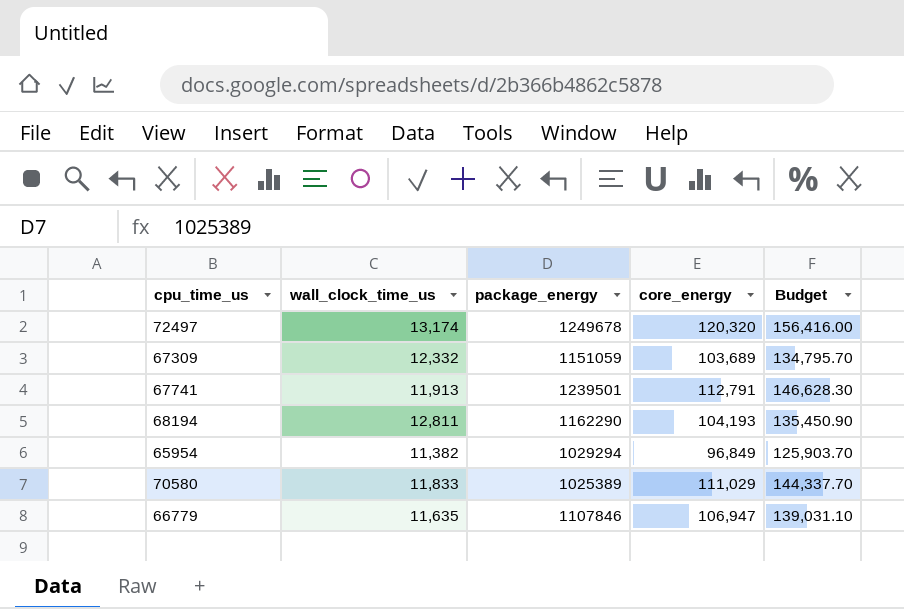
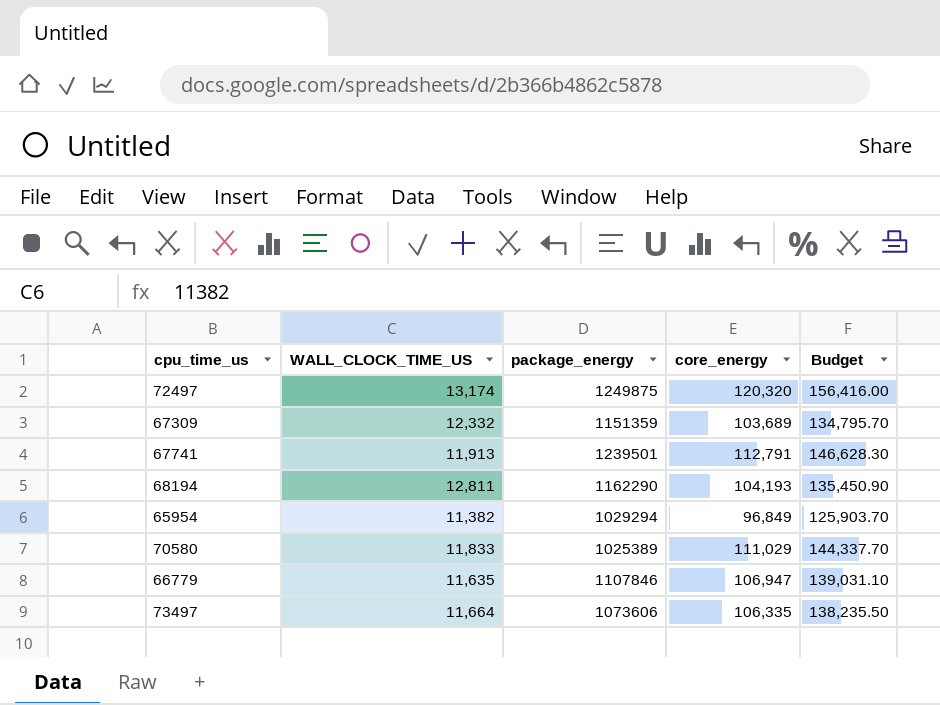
column name: wall_clock_time_us -> WALL_CLOCK_TIME_US
72497 | package_energy: 1249678 -> 1249875
67309 | package_energy: 1151059 -> 1151359
row 73497: none -> 11,664 | 1073606 | 106,335 | 138,235.50

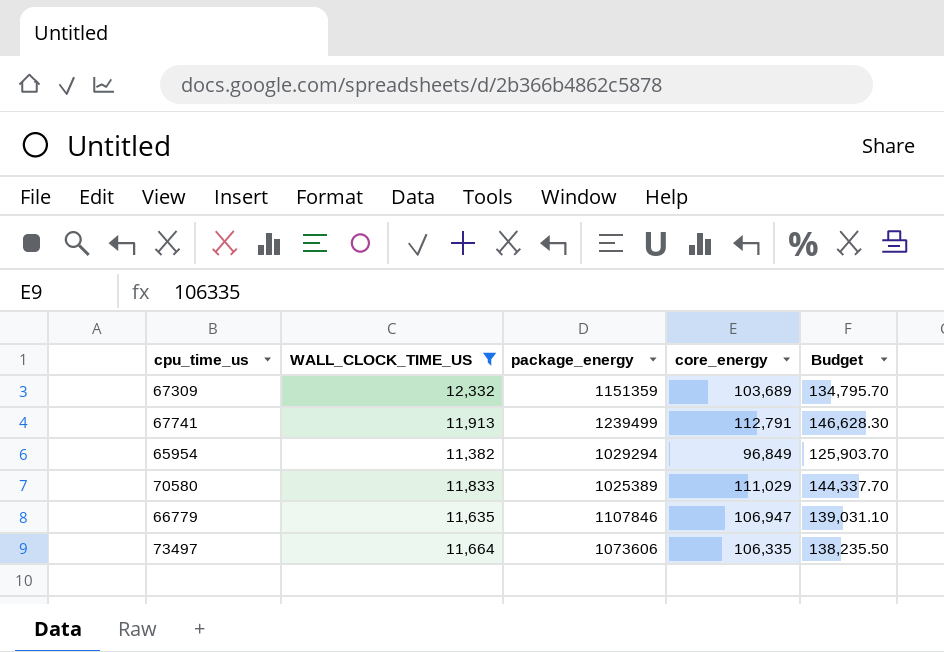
filter: none -> WALL_CLOCK_TIME_US <= 12,332
67741 | package_energy: 1239501 -> 1239499

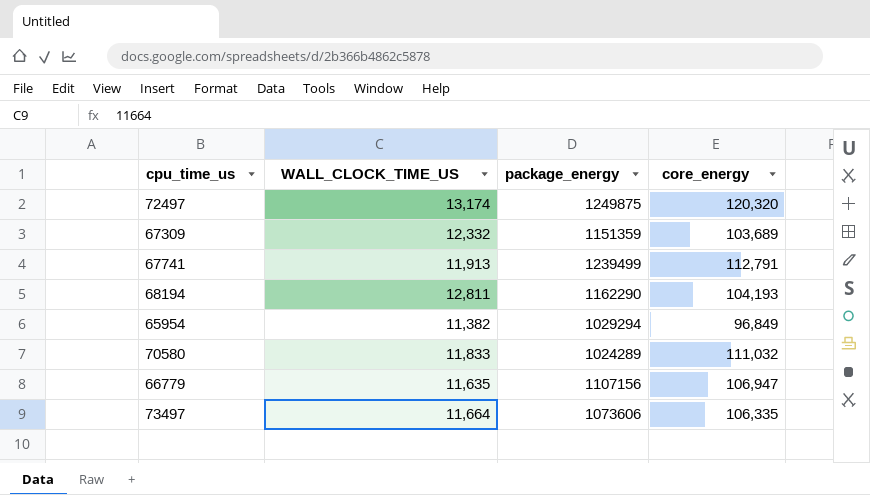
filter: WALL_CLOCK_TIME_US <= 12,332 -> none
column Budget | formula: [core_energy] * 1.3 -> none
70580 | package_energy: 1025389 -> 1024289
70580 | core_energy: 111,029 -> 111,032
66779 | package_energy: 1107846 -> 1107156

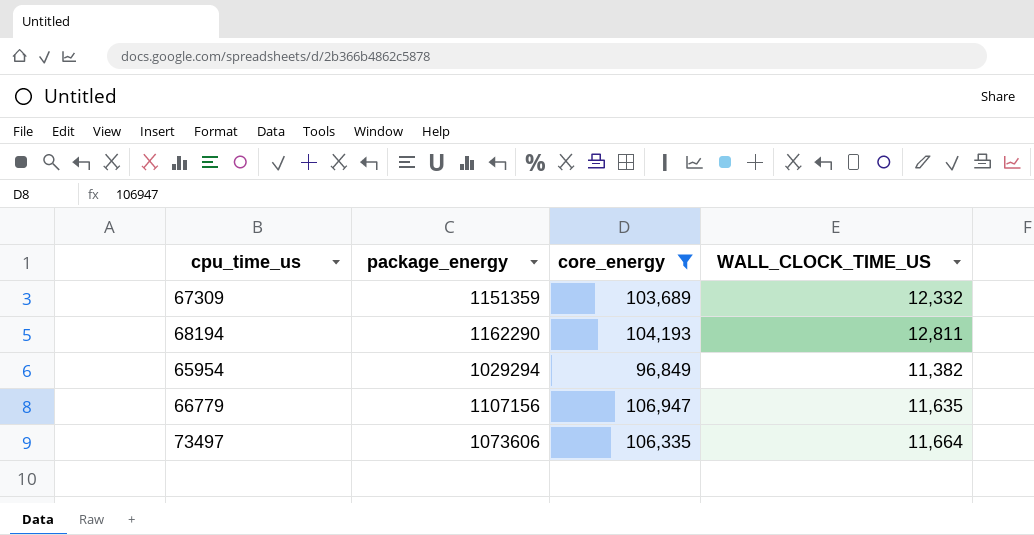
filter: none -> core_energy <= 106,947
column WALL_CLOCK_TIME_US | position: 2 -> 4

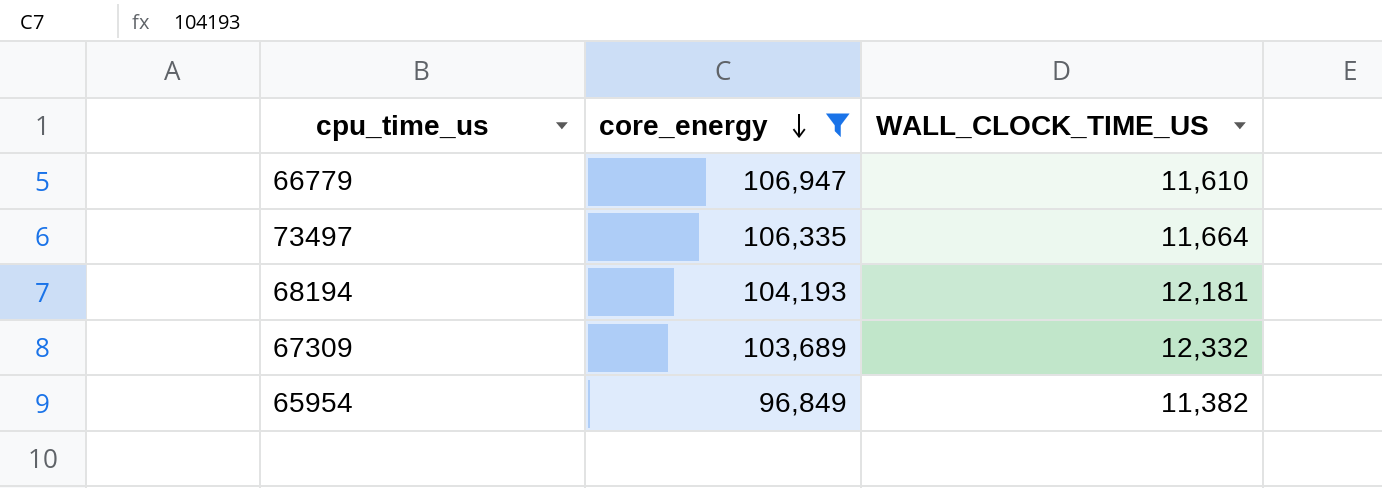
row order: none -> core_energy descending
column package_energy | position: 2 -> none
66779 | WALL_CLOCK_TIME_US: 11,635 -> 11,610
68194 | WALL_CLOCK_TIME_US: 12,811 -> 12,181

